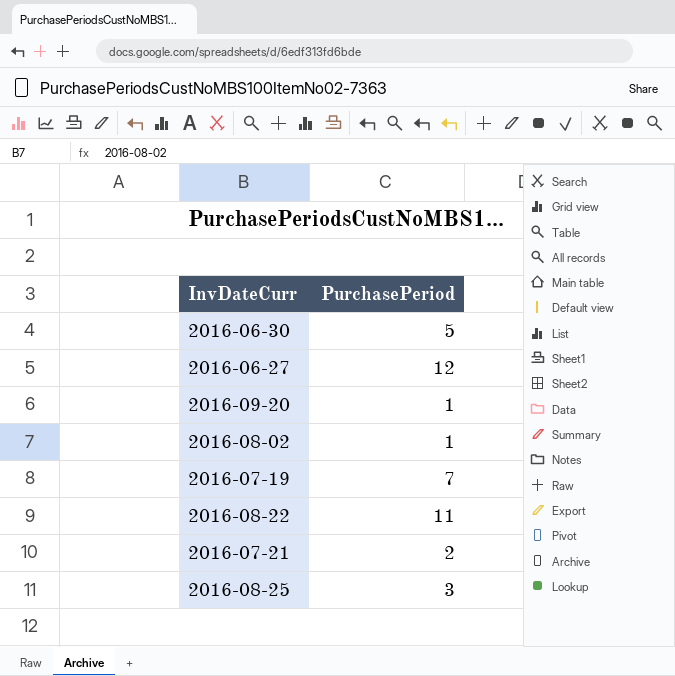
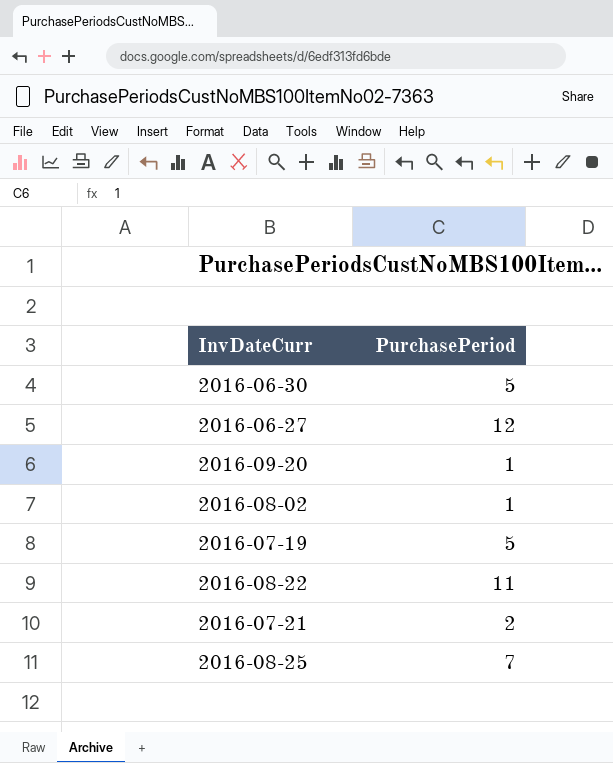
2016-07-19 | PurchasePeriod: 7 -> 5
2016-08-25 | PurchasePeriod: 3 -> 7

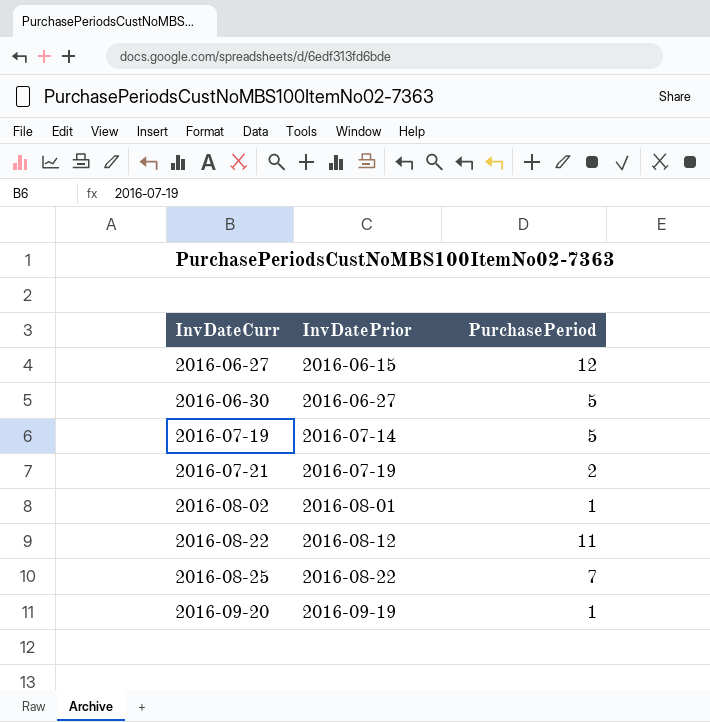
row order: none -> InvDateCurr ascending
column InvDatePrior | position: none -> 2

